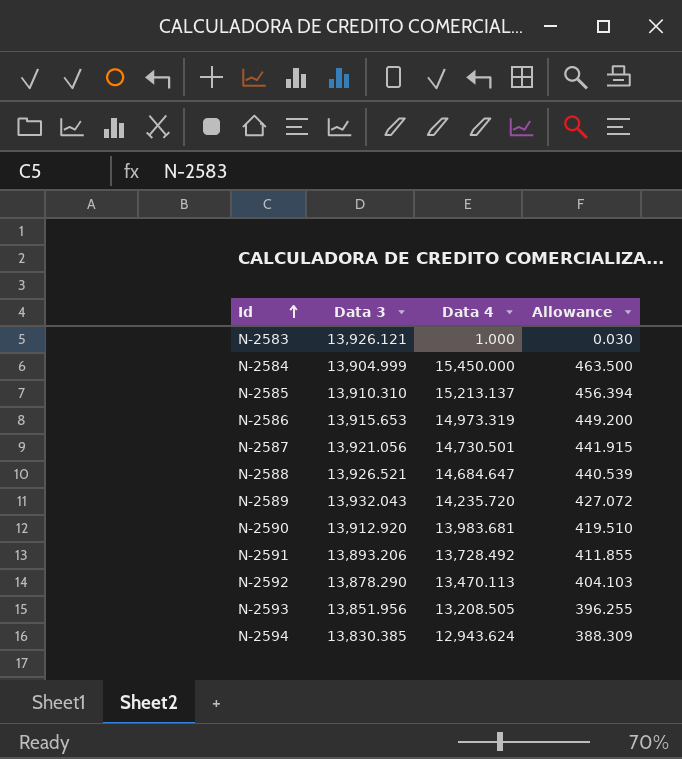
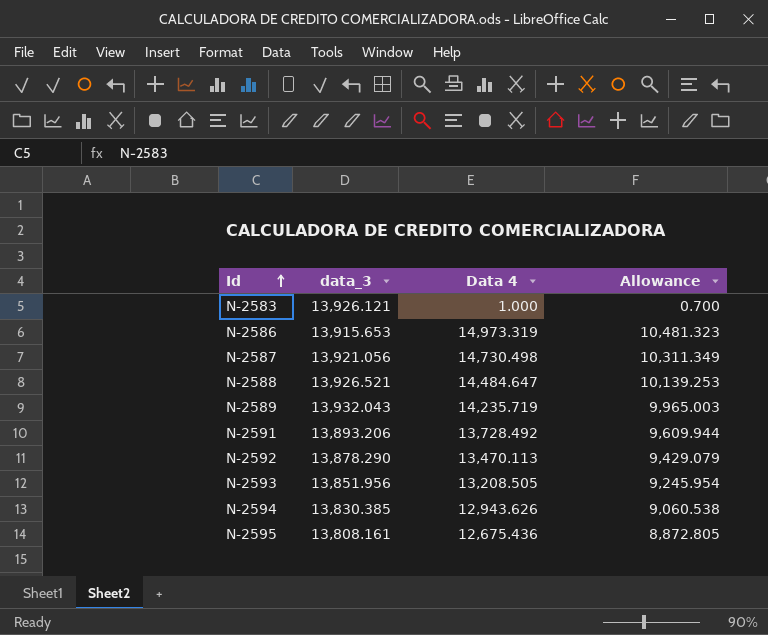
column name: Data 3 -> data_3
column Allowance | formula: [Data 4] * 0.03 -> [Data 4] * 0.7
row N-2584: 13,904.999 | 15,450.000 | 463.500 -> none
row N-2585: 13,910.310 | 15,213.137 | 456.394 -> none
row N-2590: 13,912.920 | 13,983.681 | 419.510 -> none
N-2587 | Data 4: 14,730.501 -> 14,730.498
N-2588 | Data 4: 14,684.647 -> 14,484.647
N-2589 | Data 4: 14,235.720 -> 14,235.719
N-2594 | Data 4: 12,943.624 -> 12,943.626
row N-2595: none -> 13,808.161 | 12,675.436 | 8,872.805

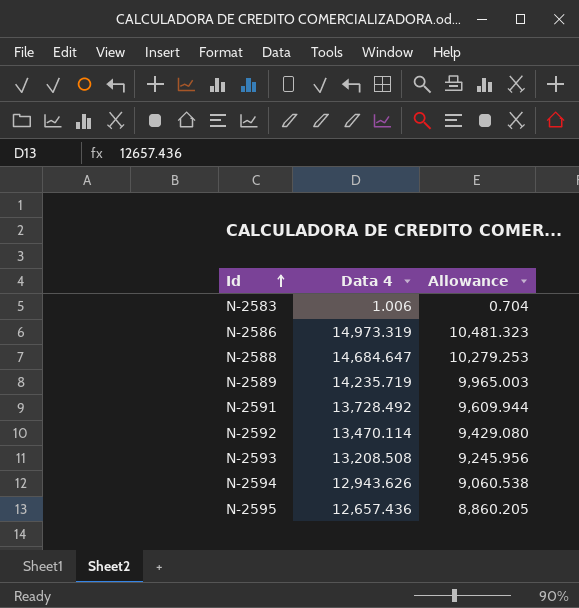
column data_3 | position: 2 -> none
row N-2587: 13,921.056 | 14,730.498 | 10,311.349 -> none
N-2583 | Data 4: 1.000 -> 1.006
N-2583 | Allowance: 0.700 -> 0.704
N-2588 | Data 4: 14,484.647 -> 14,684.647
N-2588 | Allowance: 10,139.253 -> 10,279.253
N-2592 | Data 4: 13,470.113 -> 13,470.114
N-2592 | Allowance: 9,429.079 -> 9,429.080
N-2593 | Data 4: 13,208.505 -> 13,208.508
N-2593 | Allowance: 9,245.954 -> 9,245.956
N-2595 | Data 4: 12,675.436 -> 12,657.436
N-2595 | Allowance: 8,872.805 -> 8,860.205

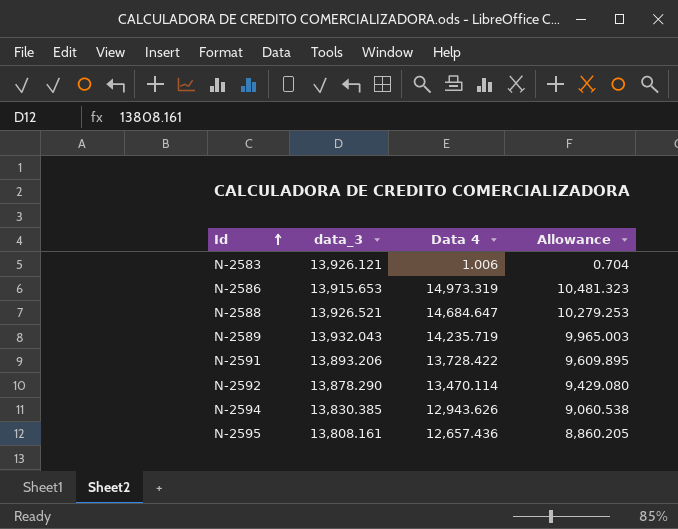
column data_3 | position: none -> 2
row N-2593: 13,208.508 | 9,245.956 -> none
N-2591 | Data 4: 13,728.492 -> 13,728.422
N-2591 | Allowance: 9,609.944 -> 9,609.895

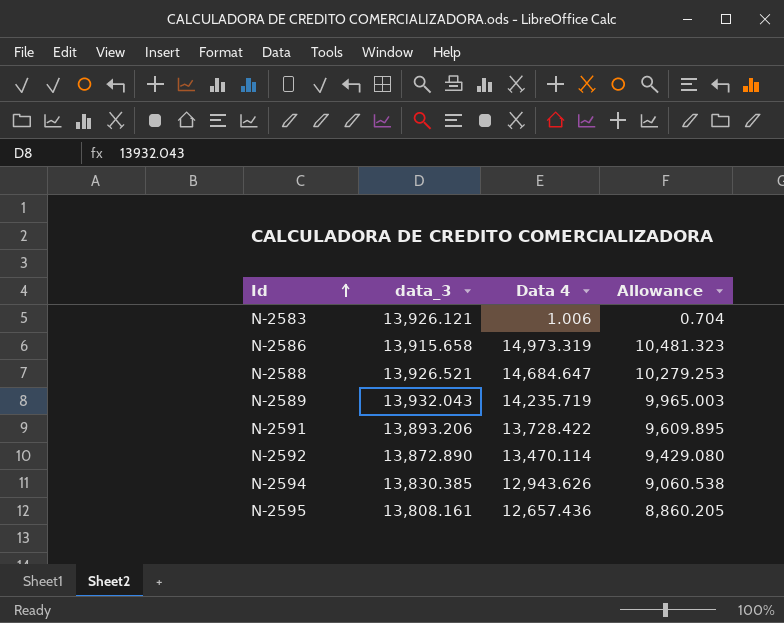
N-2586 | data_3: 13,915.653 -> 13,915.658
N-2592 | data_3: 13,878.290 -> 13,872.890

